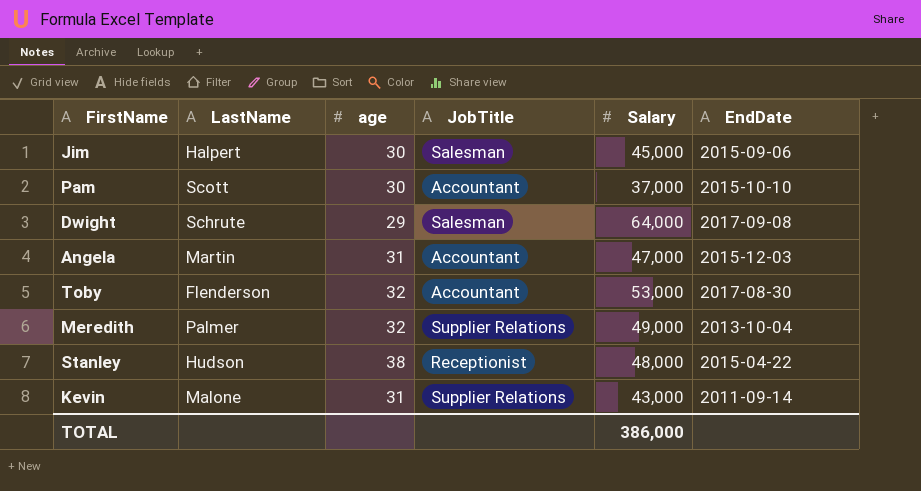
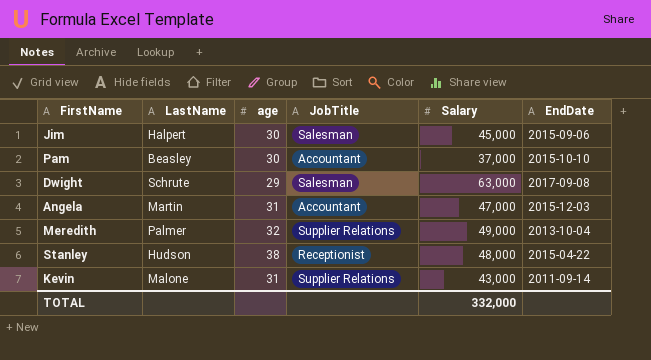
row Toby: Flenderson | 32 | Accountant | 53,000 | 2017-08-30 -> none
Pam | LastName: Scott -> Beasley
Dwight | Salary: 64,000 -> 63,000
TOTAL | Salary: 386,000 -> 332,000

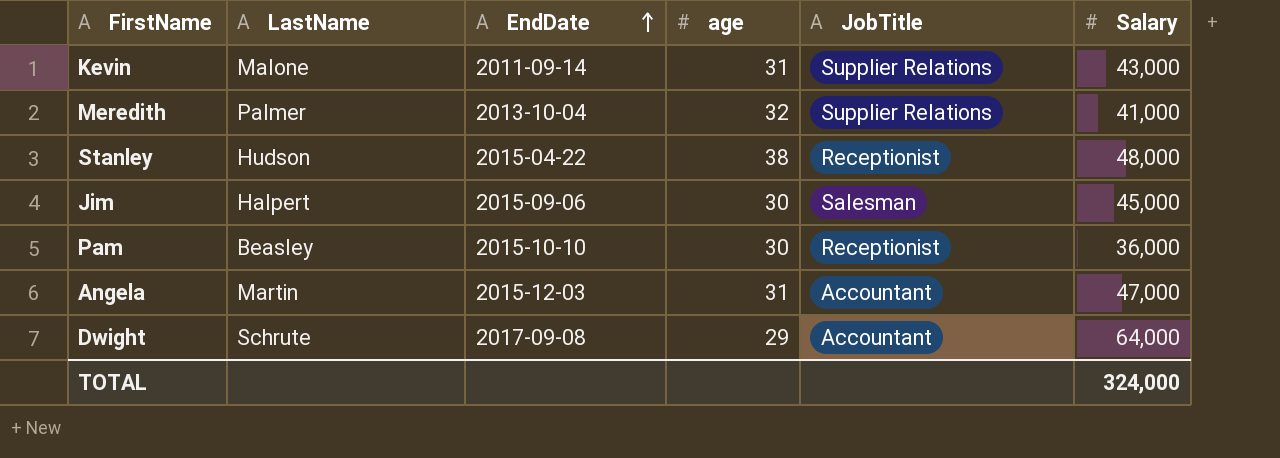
row order: none -> EndDate ascending
column EndDate | position: 6 -> 3
Meredith | Salary: 49,000 -> 41,000
Pam | JobTitle: Accountant -> Receptionist
Pam | Salary: 37,000 -> 36,000
Dwight | JobTitle: Salesman -> Accountant
Dwight | Salary: 63,000 -> 64,000
TOTAL | Salary: 332,000 -> 324,000

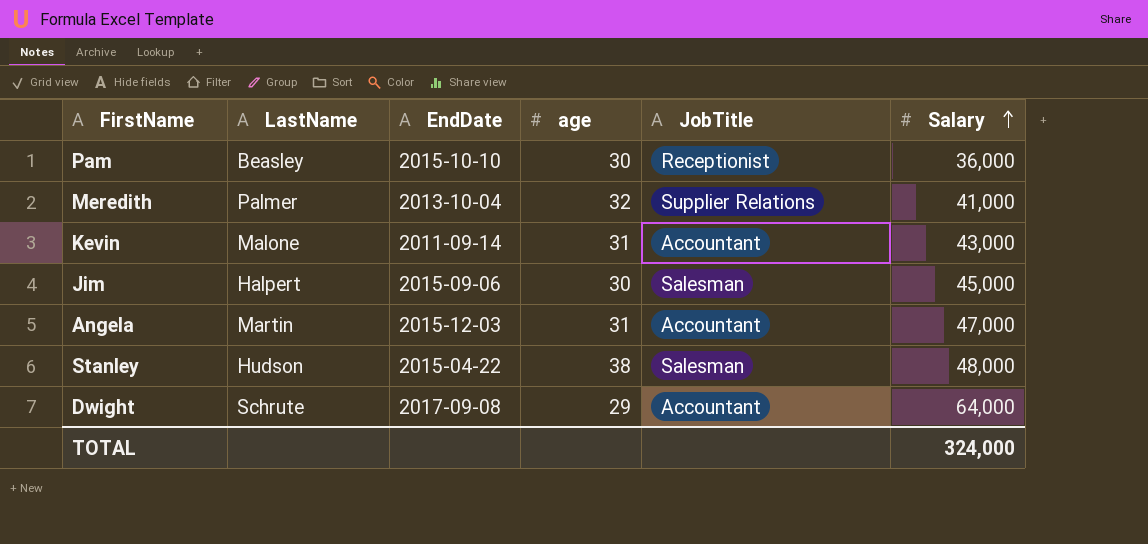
row order: EndDate ascending -> Salary ascending
Kevin | JobTitle: Supplier Relations -> Accountant
Stanley | JobTitle: Receptionist -> Salesman

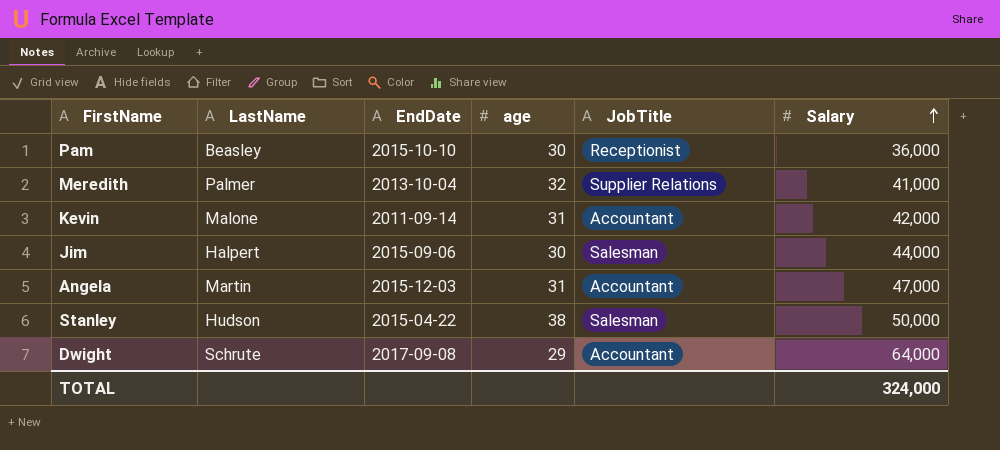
Kevin | Salary: 43,000 -> 42,000
Jim | Salary: 45,000 -> 44,000
Stanley | Salary: 48,000 -> 50,000

